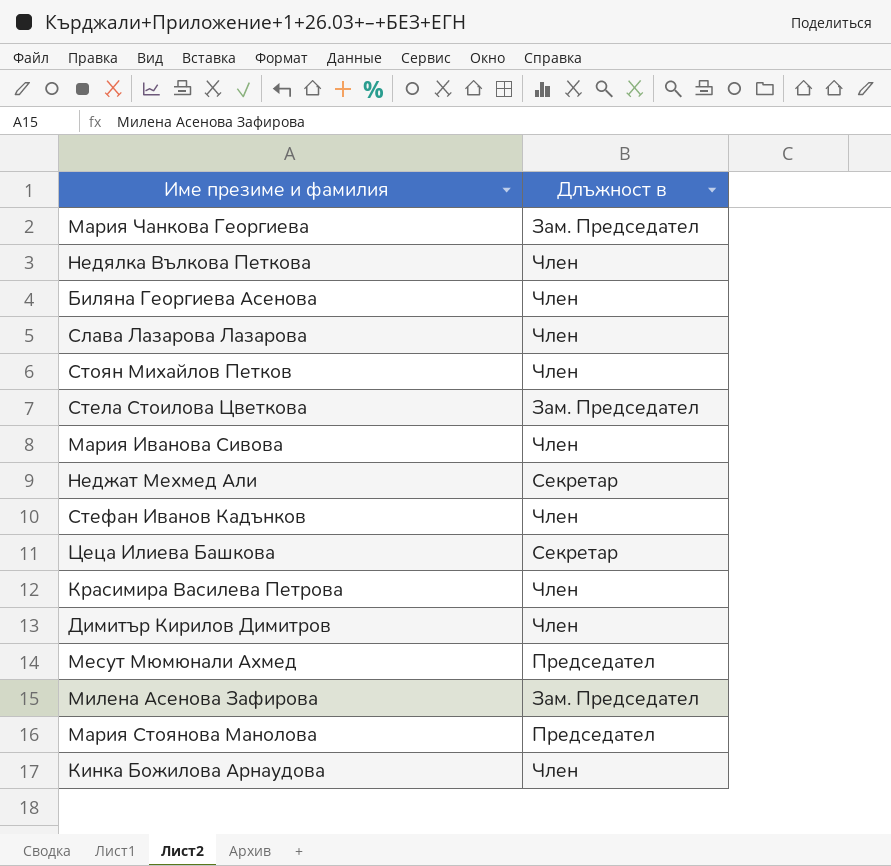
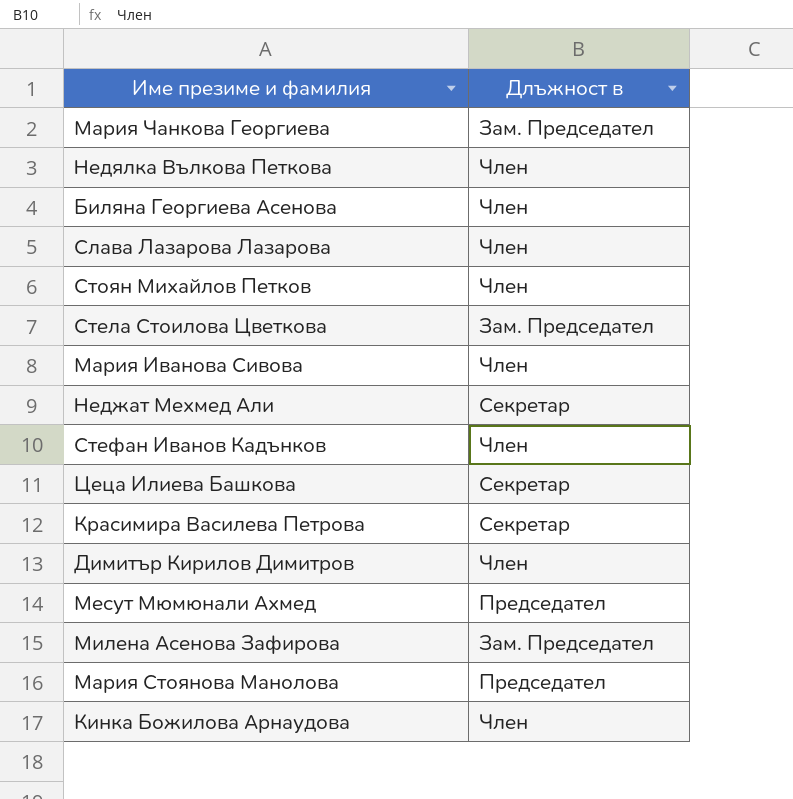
Красимира Василева Петрова | Длъжност в: Член -> Секретар

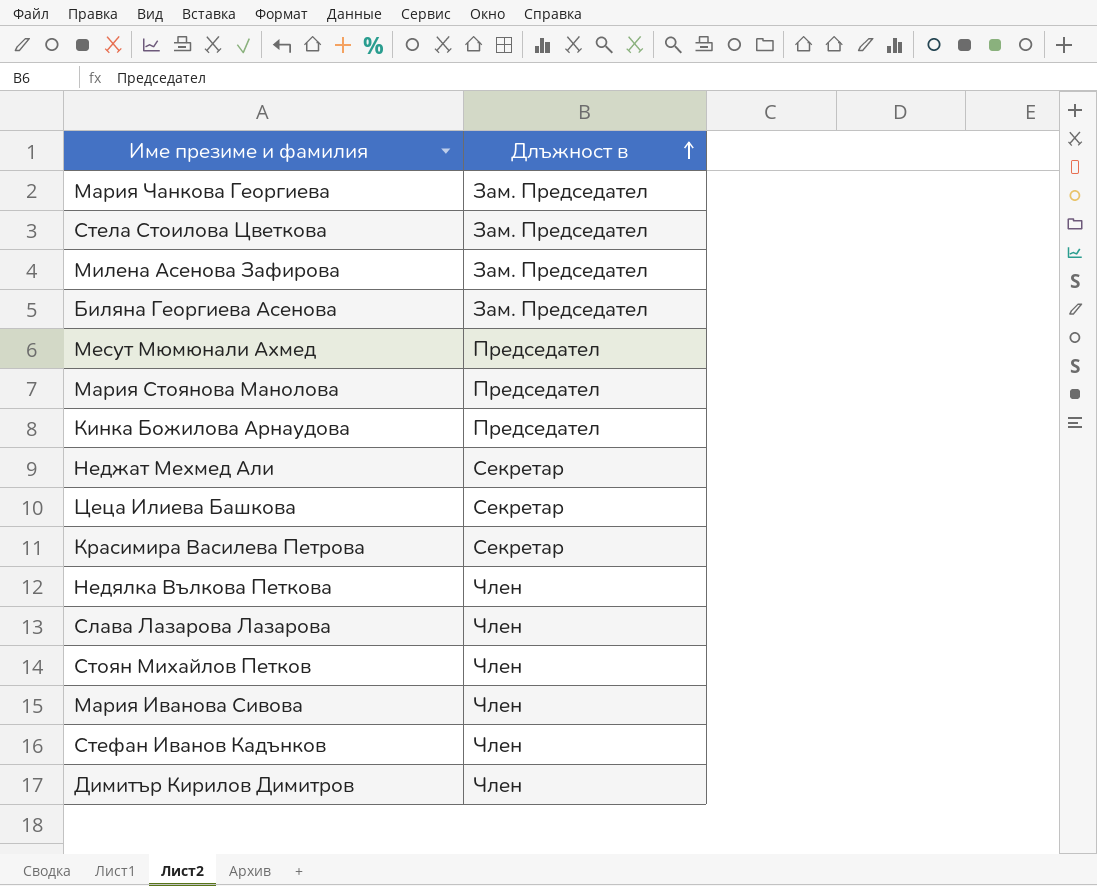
row order: none -> Длъжност в ascending
Биляна Георгиева Асенова | Длъжност в: Член -> Зам. Председател
Кинка Божилова Арнаудова | Длъжност в: Член -> Председател

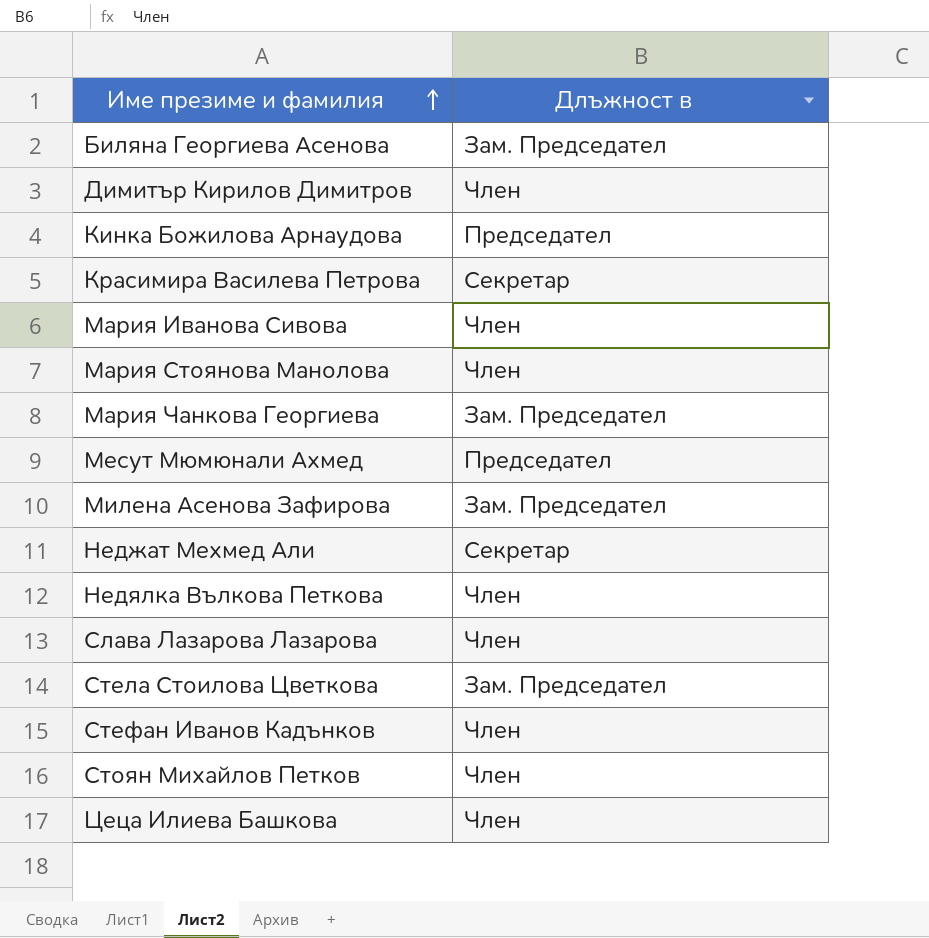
row order: Длъжност в ascending -> Име презиме и фамилия ascending
Мария Стоянова Манолова | Длъжност в: Председател -> Член
Цеца Илиева Башкова | Длъжност в: Секретар -> Член

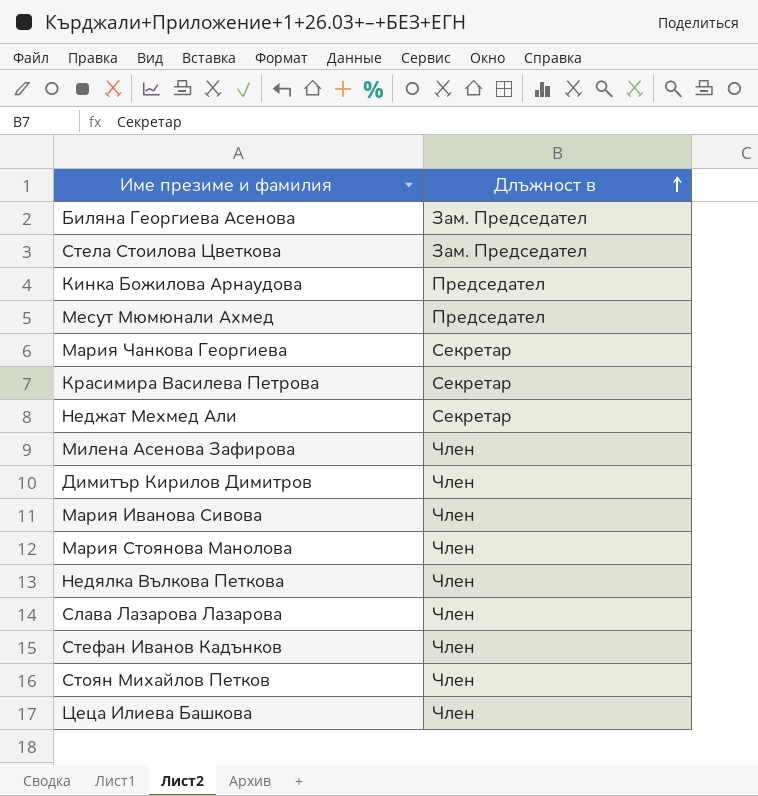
row order: Име презиме и фамилия ascending -> Длъжност в ascending
Мария Чанкова Георгиева | Длъжност в: Зам. Председател -> Секретар
Милена Асенова Зафирова | Длъжност в: Зам. Председател -> Член

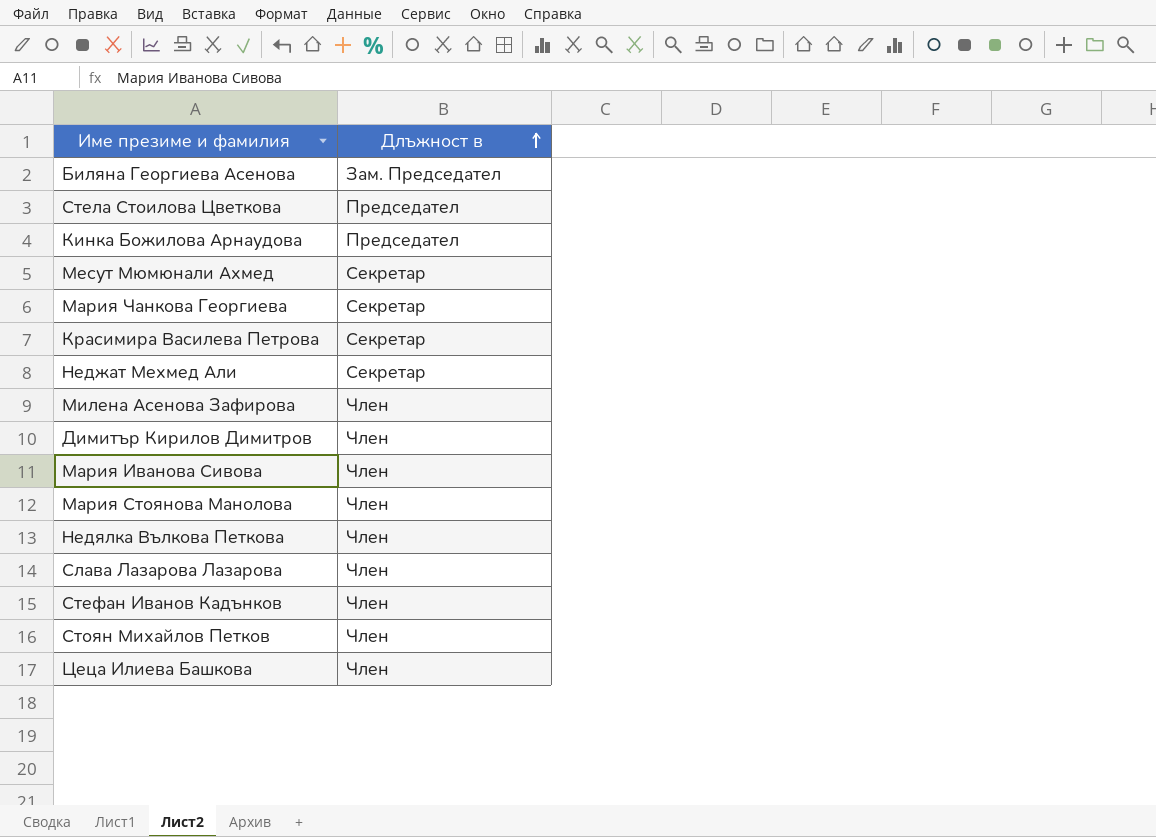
Стела Стоилова Цветкова | Длъжност в: Зам. Председател -> Председател
Месут Мюмюнали Ахмед | Длъжност в: Председател -> Секретар

